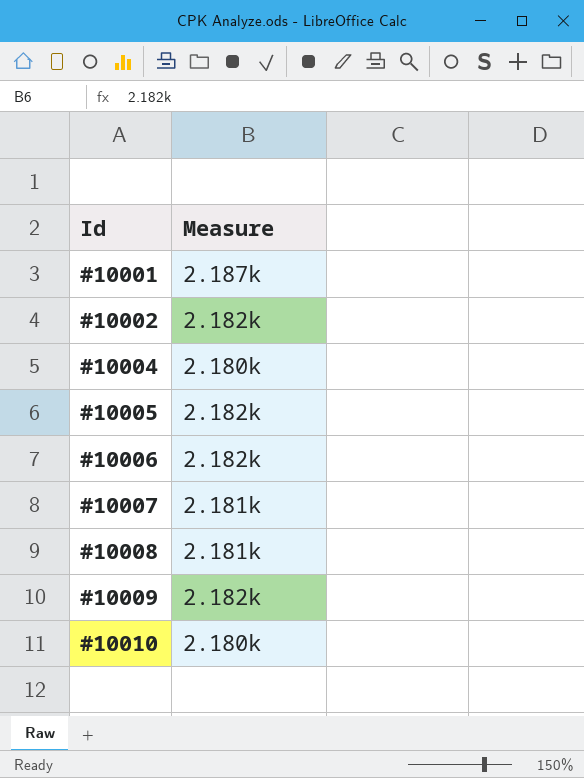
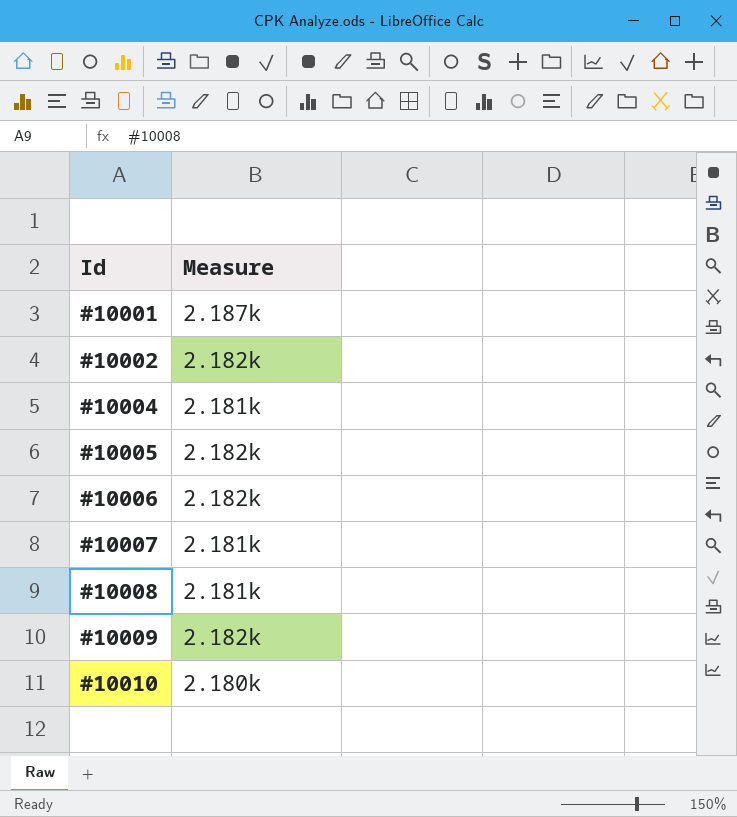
#10004 | Measure: 2.180k -> 2.181k

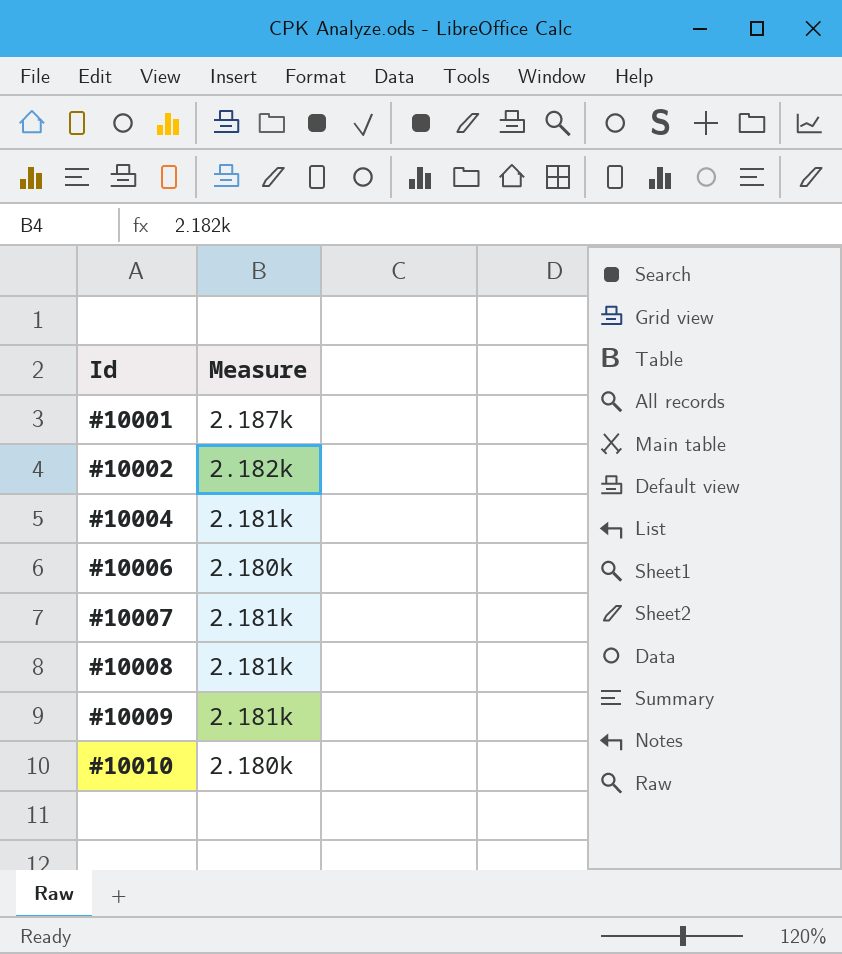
row #10005: 2.182k -> none
#10006 | Measure: 2.182k -> 2.180k
#10009 | Measure: 2.182k -> 2.181k

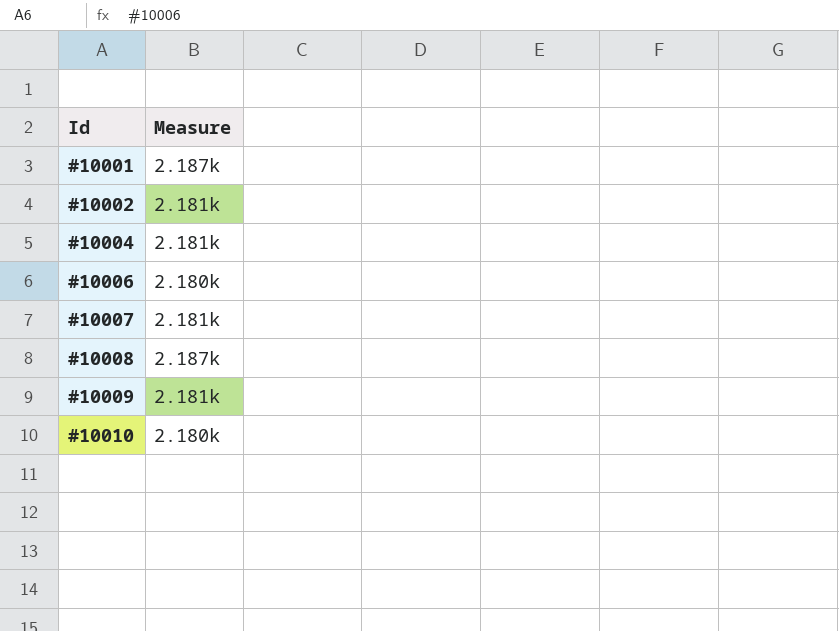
#10002 | Measure: 2.182k -> 2.181k
#10008 | Measure: 2.181k -> 2.187k

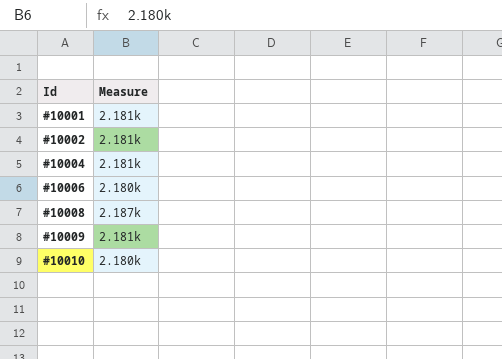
row #10007: 2.181k -> none
#10001 | Measure: 2.187k -> 2.181k

